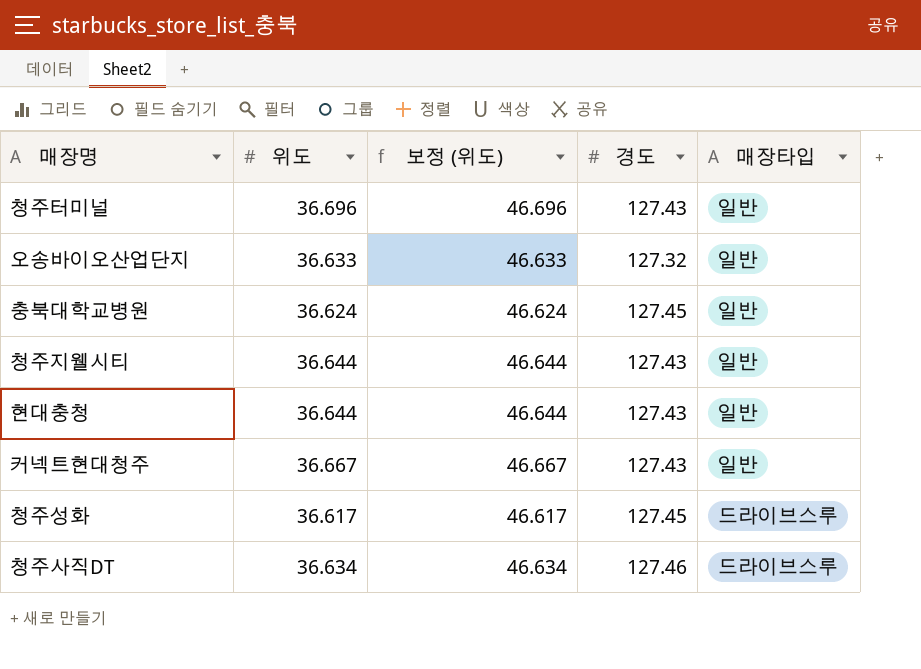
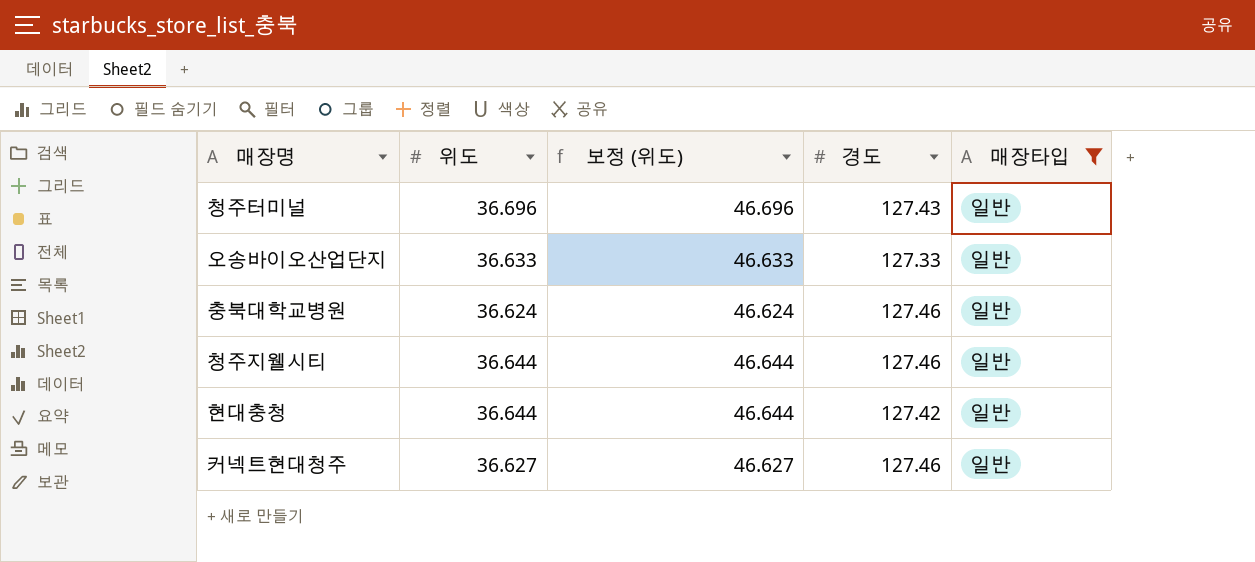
filter: none -> 매장타입 = 일반
오송바이오산업단지 | 경도: 127.32 -> 127.33
충북대학교병원 | 경도: 127.45 -> 127.46
청주지웰시티 | 경도: 127.43 -> 127.46
현대충청 | 경도: 127.43 -> 127.42
커넥트현대청주 | 위도: 36.667 -> 36.627
커넥트현대청주 | 보정 (위도): 46.667 -> 46.627
커넥트현대청주 | 경도: 127.43 -> 127.46

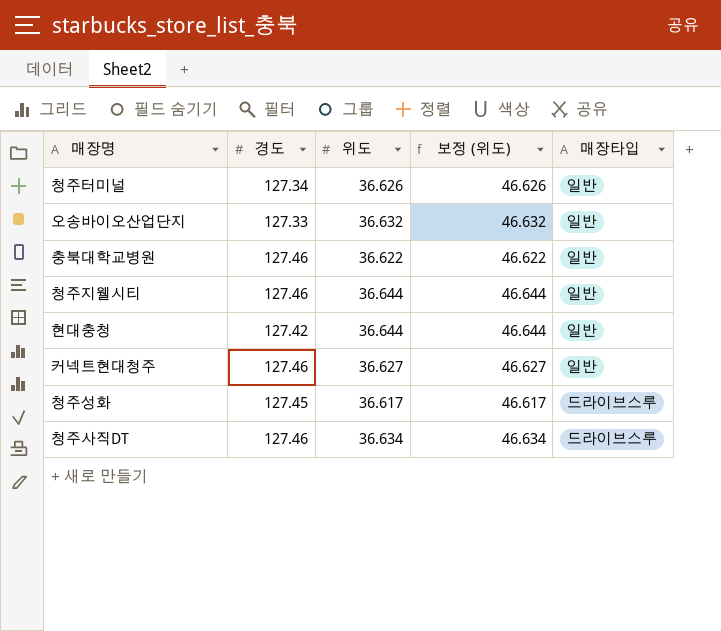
filter: 매장타입 = 일반 -> none
column 경도 | position: 4 -> 2
청주터미널 | 경도: 127.43 -> 127.34
청주터미널 | 위도: 36.696 -> 36.626
청주터미널 | 보정 (위도): 46.696 -> 46.626
오송바이오산업단지 | 위도: 36.633 -> 36.632
오송바이오산업단지 | 보정 (위도): 46.633 -> 46.632
충북대학교병원 | 위도: 36.624 -> 36.622
충북대학교병원 | 보정 (위도): 46.624 -> 46.622

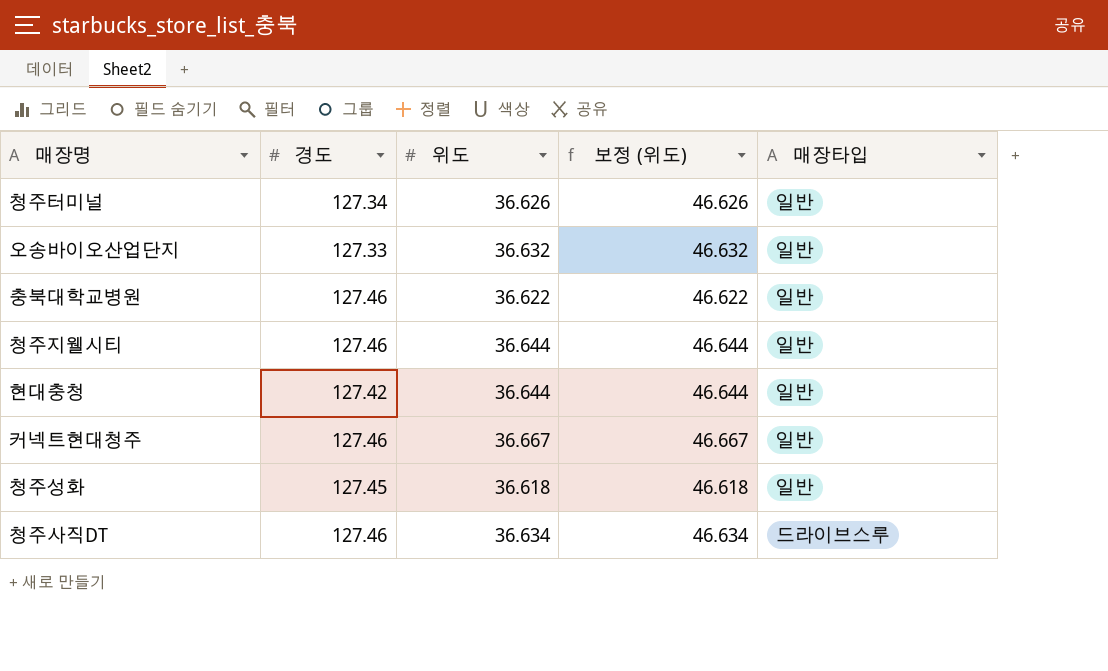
커넥트현대청주 | 위도: 36.627 -> 36.667
커넥트현대청주 | 보정 (위도): 46.627 -> 46.667
청주성화 | 위도: 36.617 -> 36.618
청주성화 | 보정 (위도): 46.617 -> 46.618
청주성화 | 매장타입: 드라이브스루 -> 일반

